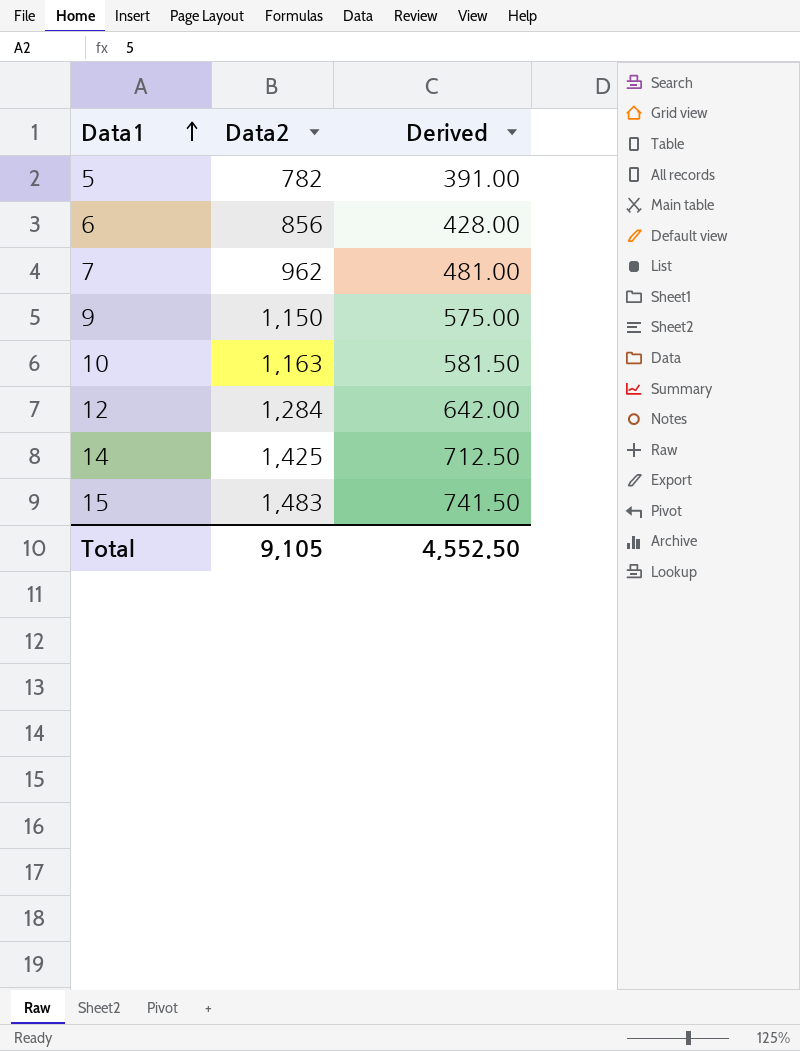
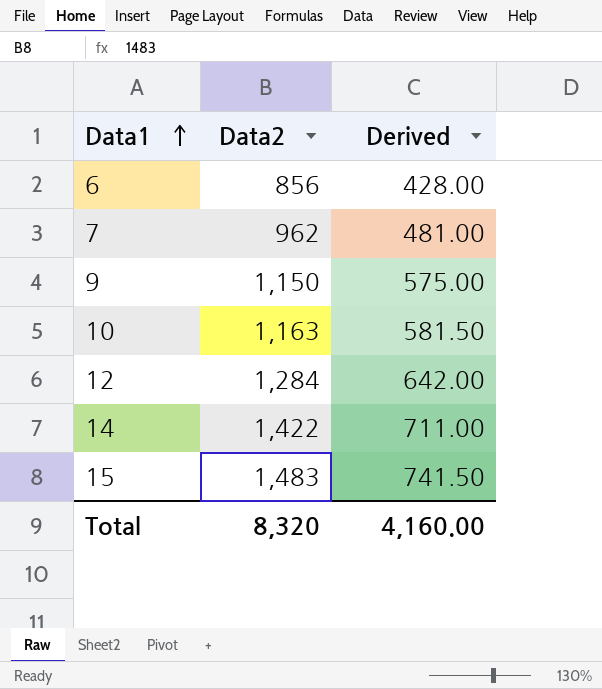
row 5: 782 | 391.00 -> none
14 | Data2: 1,425 -> 1,422
14 | Derived: 712.50 -> 711.00
Total | Data2: 9,105 -> 8,320
Total | Derived: 4,552.50 -> 4,160.00

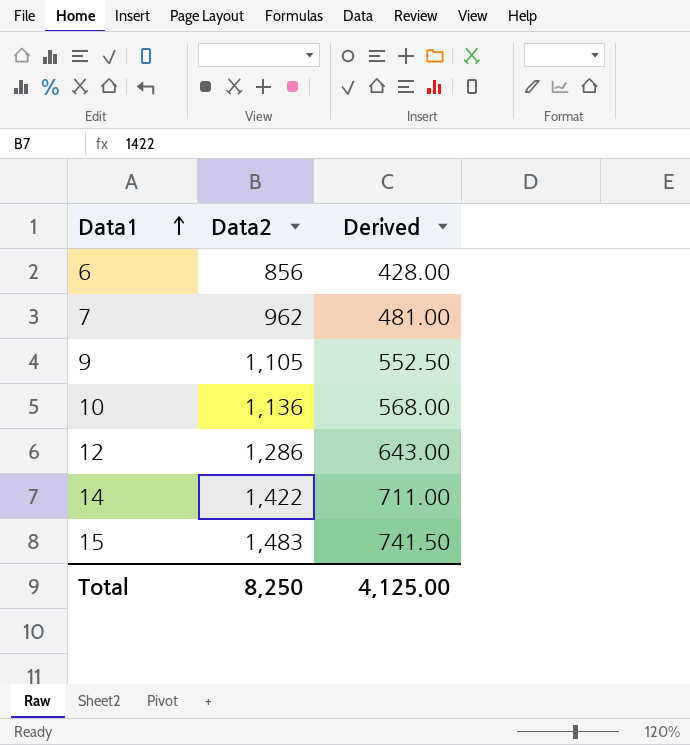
9 | Data2: 1,150 -> 1,105
9 | Derived: 575.00 -> 552.50
10 | Data2: 1,163 -> 1,136
10 | Derived: 581.50 -> 568.00
12 | Data2: 1,284 -> 1,286
12 | Derived: 642.00 -> 643.00
Total | Data2: 8,320 -> 8,250
Total | Derived: 4,160.00 -> 4,125.00

